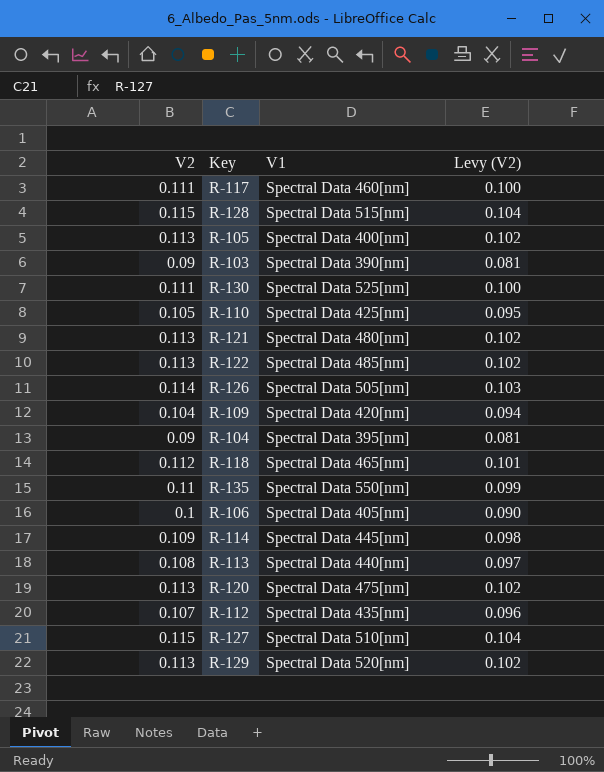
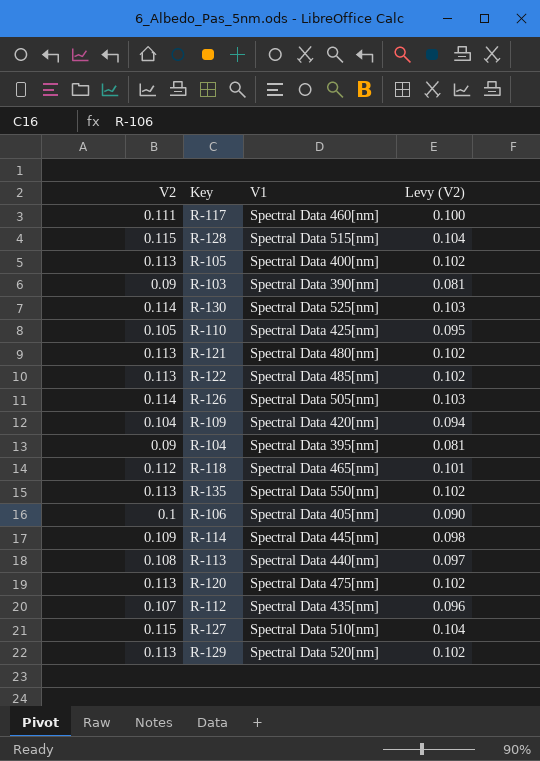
R-130 | V2: 0.111 -> 0.114
R-130 | Levy (V2): 0.100 -> 0.103
R-135 | V2: 0.11 -> 0.113
R-135 | Levy (V2): 0.099 -> 0.102

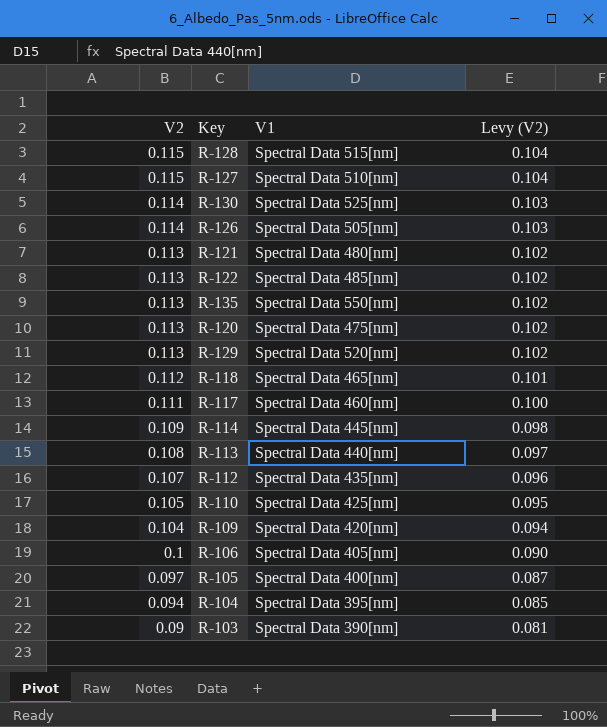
row order: none -> V2 descending
R-105 | V2: 0.113 -> 0.097
R-105 | Levy (V2): 0.102 -> 0.087
R-104 | V2: 0.09 -> 0.094
R-104 | Levy (V2): 0.081 -> 0.085

